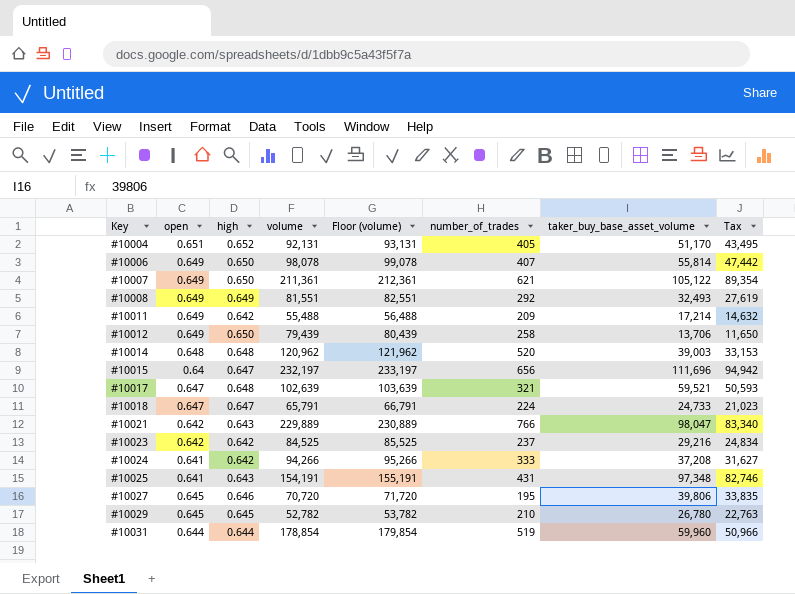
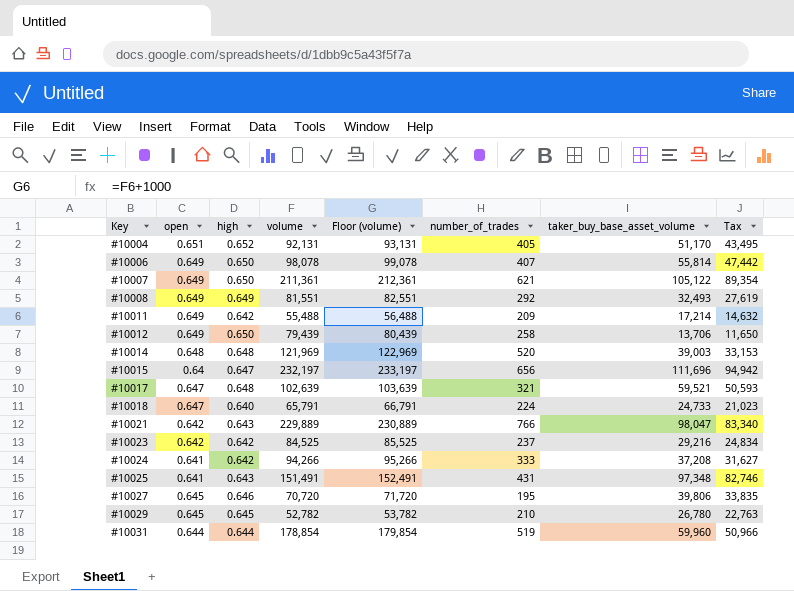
#10014 | volume: 120,962 -> 121,969
#10014 | Floor (volume): 121,962 -> 122,969
#10018 | high: 0.647 -> 0.640
#10025 | volume: 154,191 -> 151,491
#10025 | Floor (volume): 155,191 -> 152,491

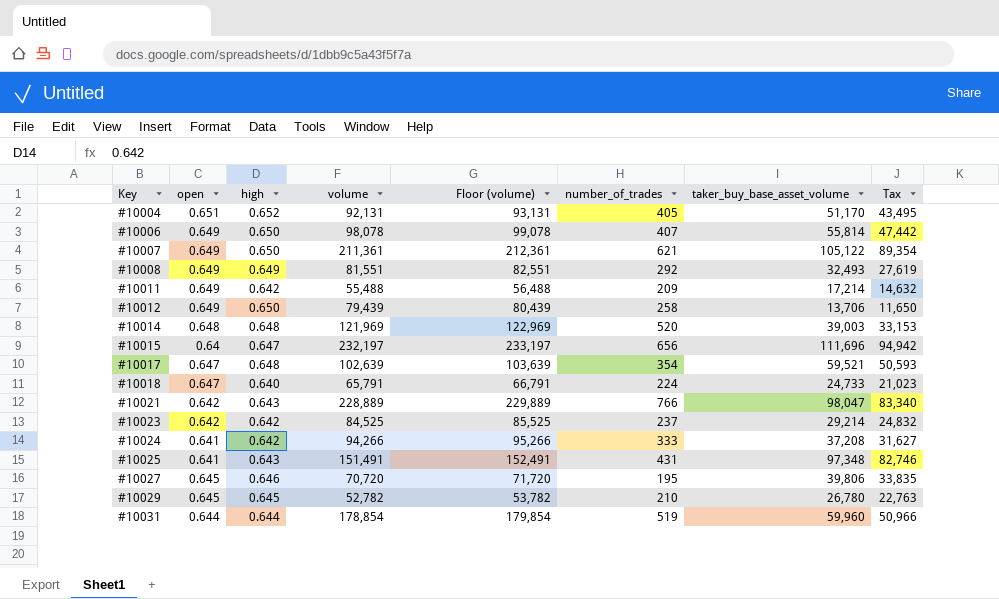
#10017 | number_of_trades: 321 -> 354
#10021 | volume: 229,889 -> 228,889
#10021 | Floor (volume): 230,889 -> 229,889
#10023 | taker_buy_base_asset_volume: 29,216 -> 29,214
#10023 | Tax: 24,834 -> 24,832

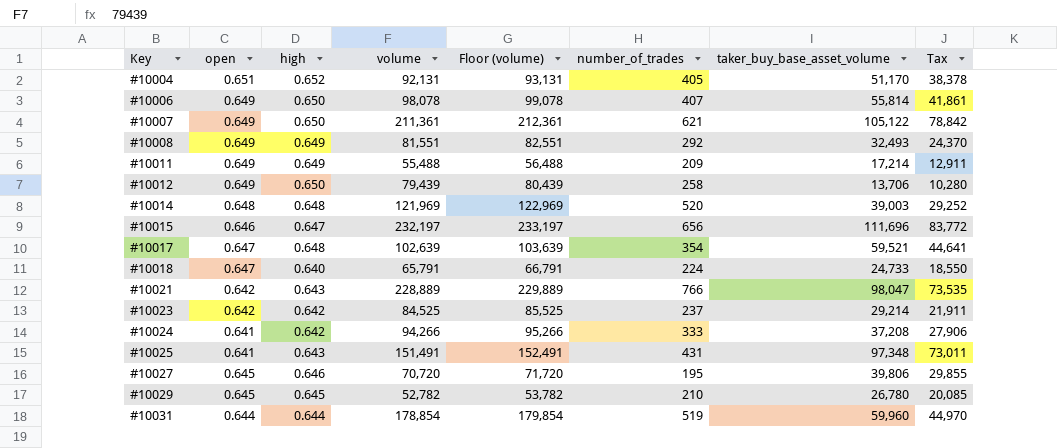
column Tax | formula: [taker_buy_base_asset_volume] * 0.85 -> [taker_buy_base_asset_volume] * 0.75
#10011 | high: 0.642 -> 0.649
#10015 | open: 0.64 -> 0.646

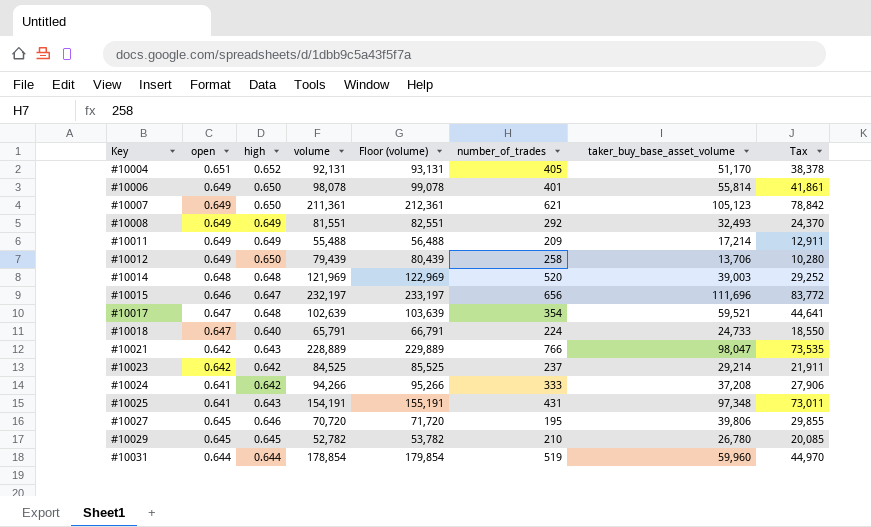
#10006 | number_of_trades: 407 -> 401
#10007 | taker_buy_base_asset_volume: 105,122 -> 105,123
#10025 | volume: 151,491 -> 154,191
#10025 | Floor (volume): 152,491 -> 155,191

